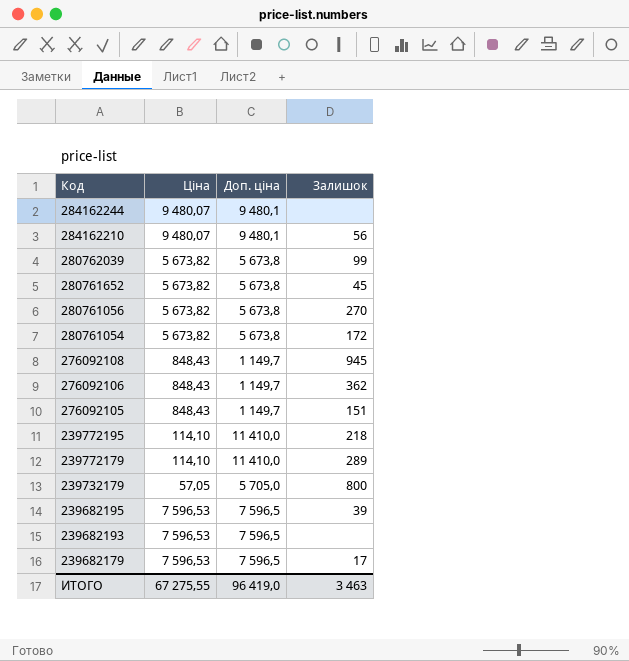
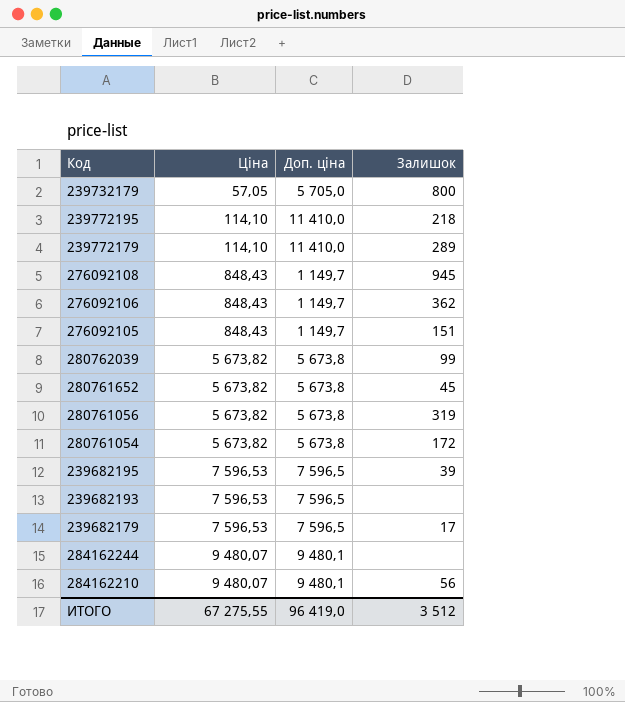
row order: Код descending -> Ціна ascending
280761056 | Залишок: 270 -> 319
ИТОГО | Залишок: 3 463 -> 3 512

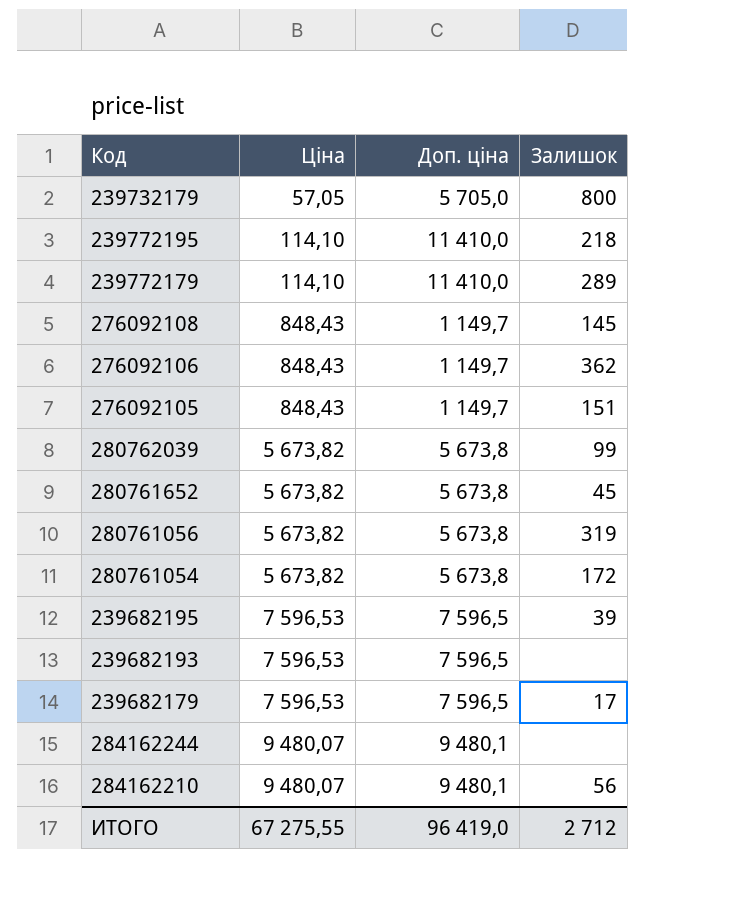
276092108 | Залишок: 945 -> 145
ИТОГО | Залишок: 3 512 -> 2 712

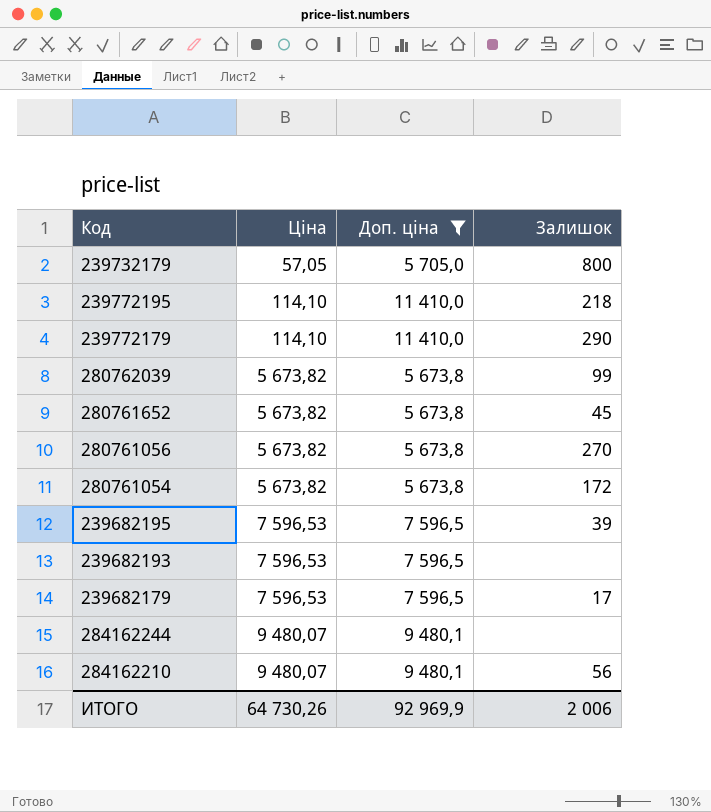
filter: none -> Доп. ціна != 1 149,7
239772179 | Залишок: 289 -> 290
280761056 | Залишок: 319 -> 270
ИТОГО | Ціна: 67 275,55 -> 64 730,26
ИТОГО | Доп. ціна: 96 419,0 -> 92 969,9
ИТОГО | Залишок: 2 712 -> 2 006

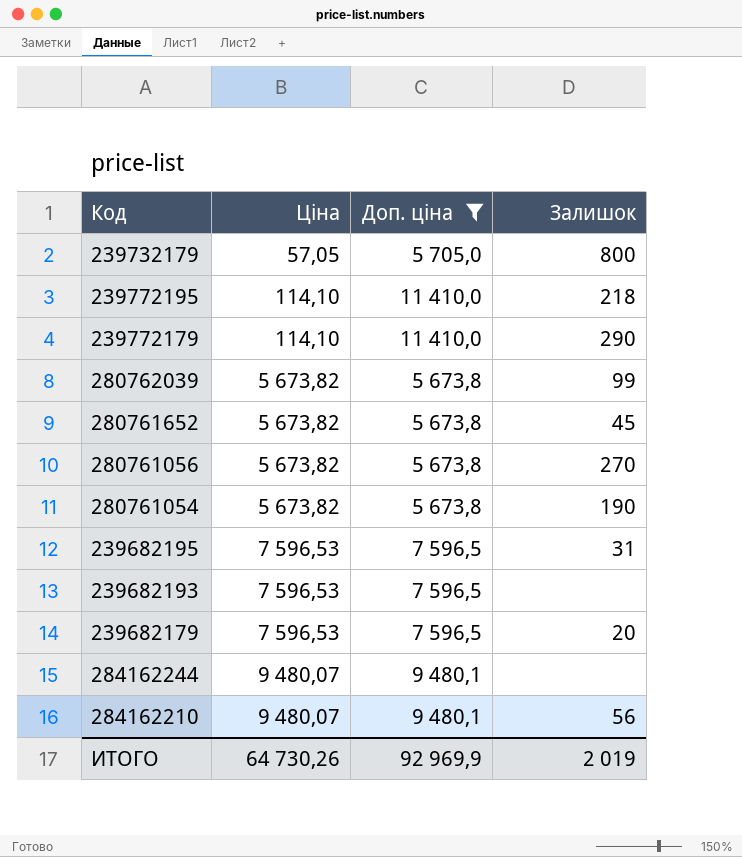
280761054 | Залишок: 172 -> 190
239682195 | Залишок: 39 -> 31
239682179 | Залишок: 17 -> 20
ИТОГО | Залишок: 2 006 -> 2 019

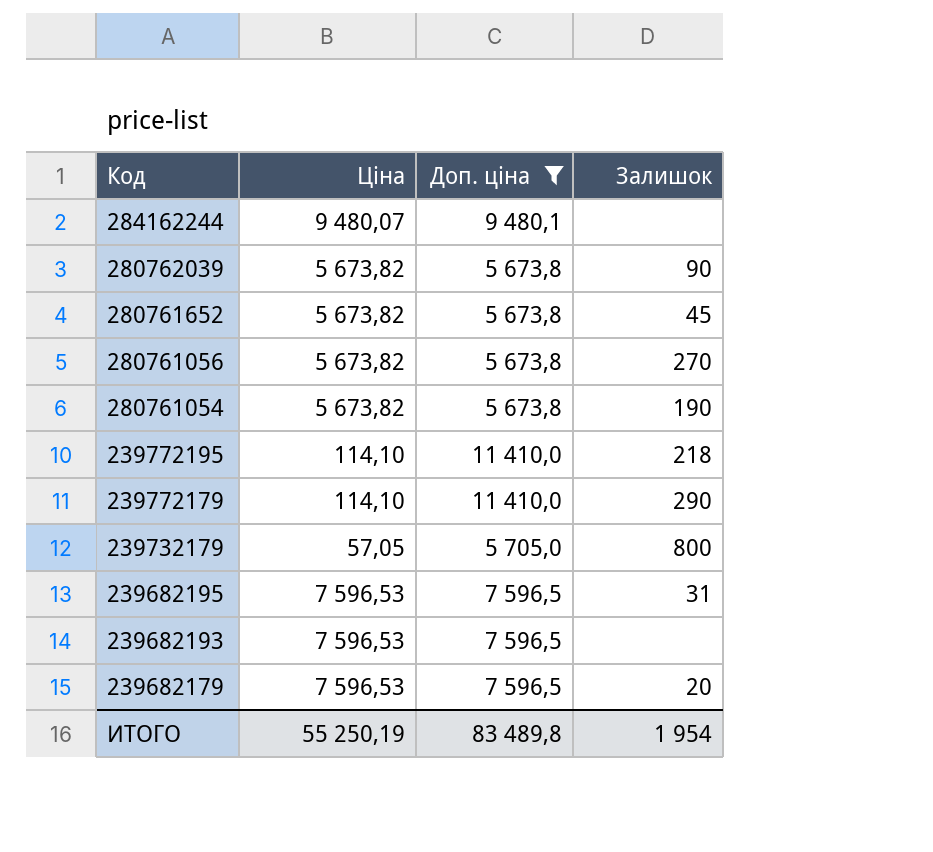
row order: Ціна ascending -> Код descending
row 284162210: 9 480,07 | 9 480,1 | 56 -> none
280762039 | Залишок: 99 -> 90
ИТОГО | Ціна: 64 730,26 -> 55 250,19
ИТОГО | Доп. ціна: 92 969,9 -> 83 489,8
ИТОГО | Залишок: 2 019 -> 1 954

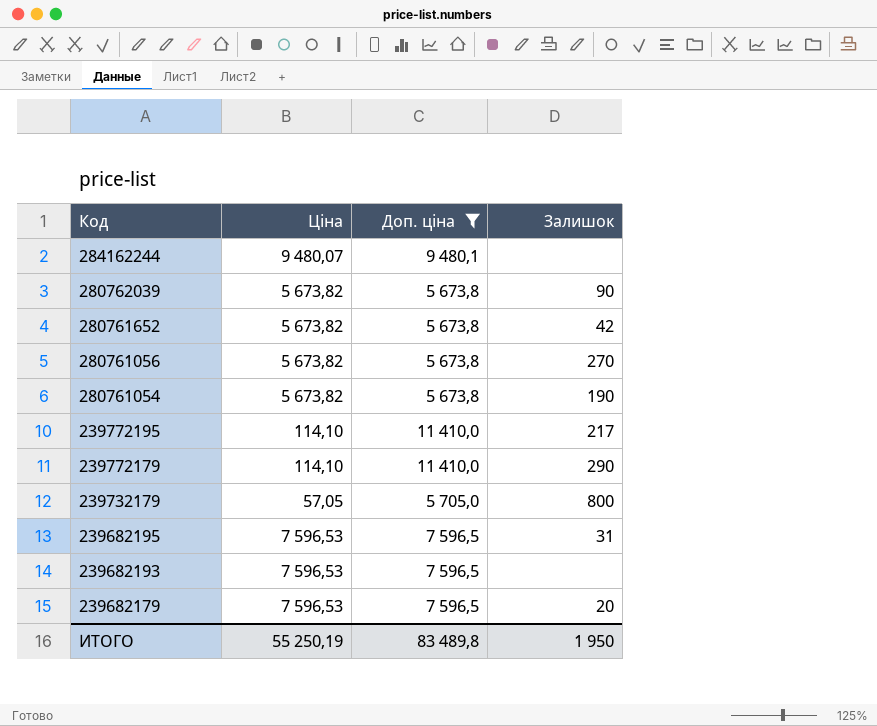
280761652 | Залишок: 45 -> 42
239772195 | Залишок: 218 -> 217
ИТОГО | Залишок: 1 954 -> 1 950

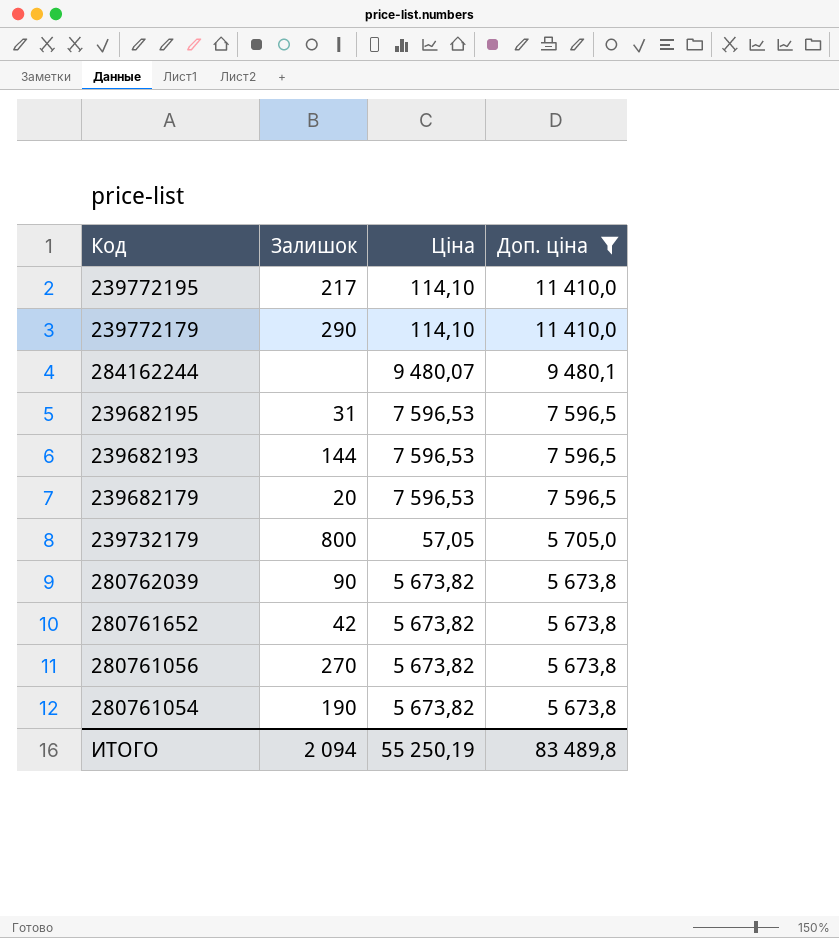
row order: Код descending -> Доп. ціна descending
column Залишок | position: 4 -> 2
239682193 | Залишок: none -> 144
ИТОГО | Залишок: 1 950 -> 2 094

